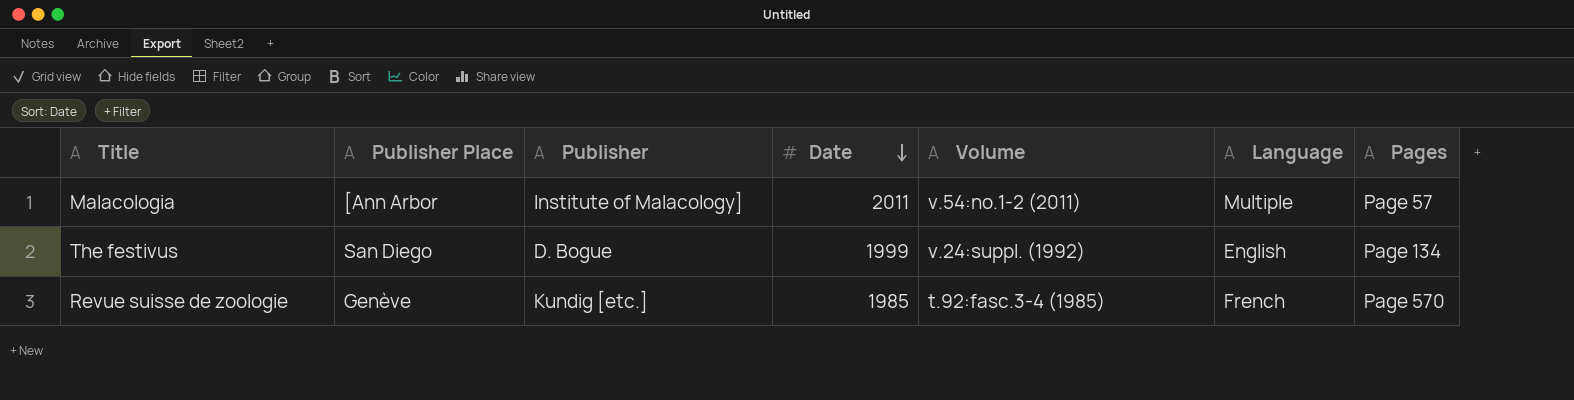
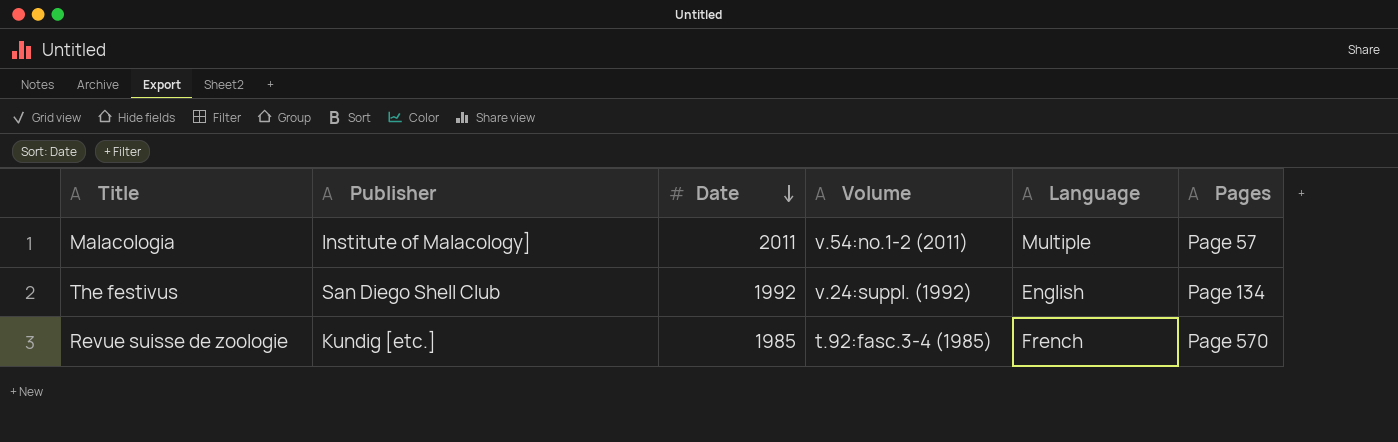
column Publisher Place | position: 2 -> none
The festivus | Publisher: D. Bogue -> San Diego Shell Club
The festivus | Date: 1999 -> 1992

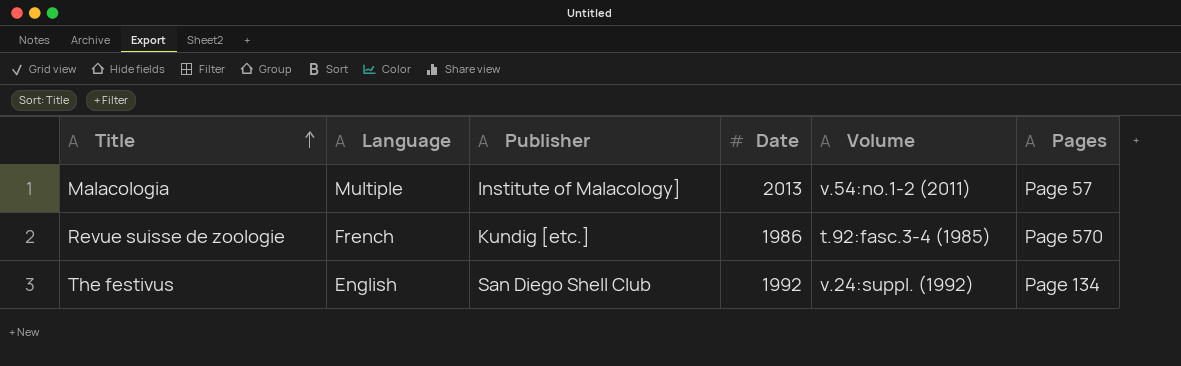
row order: Date descending -> Title ascending
column Language | position: 5 -> 2
Malacologia | Date: 2011 -> 2013
Revue suisse de zoologie | Date: 1985 -> 1986

